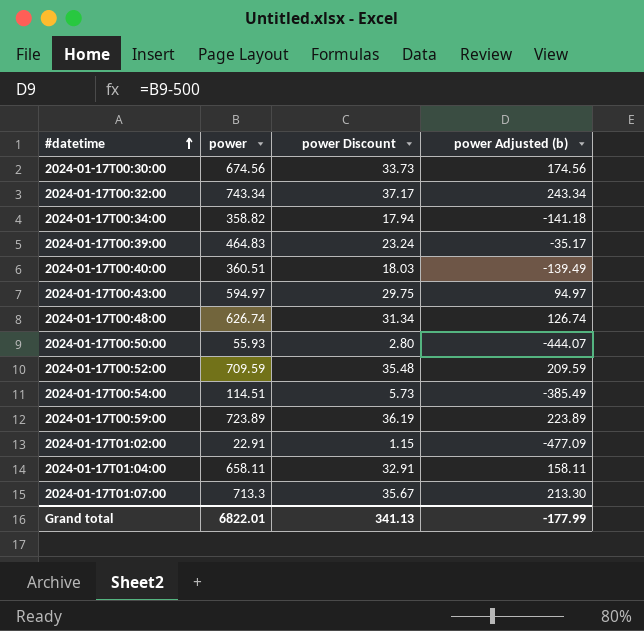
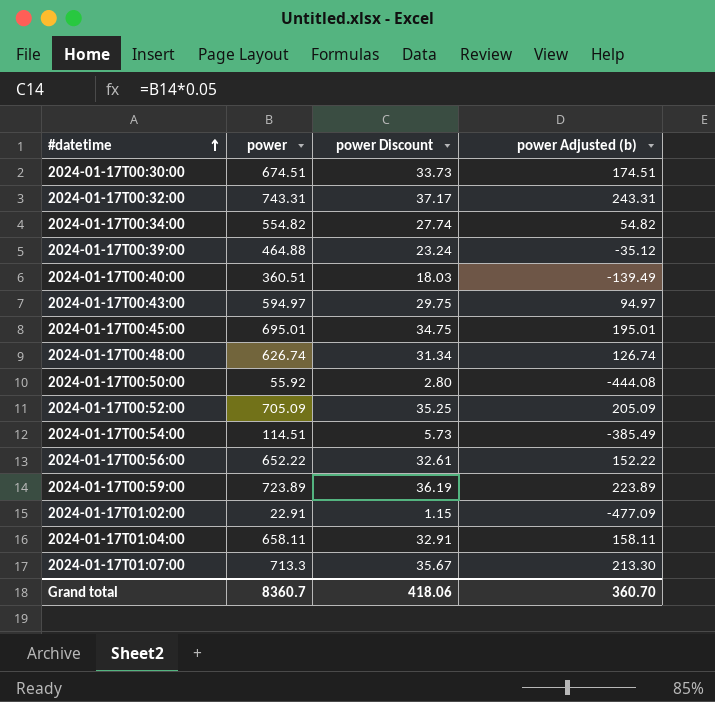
2024-01-17T00:30:00 | power: 674.56 -> 674.51
2024-01-17T00:30:00 | power Adjusted (b): 174.56 -> 174.51
2024-01-17T00:32:00 | power: 743.34 -> 743.31
2024-01-17T00:32:00 | power Adjusted (b): 243.34 -> 243.31
2024-01-17T00:34:00 | power: 358.82 -> 554.82
2024-01-17T00:34:00 | power Discount: 17.94 -> 27.74
2024-01-17T00:34:00 | power Adjusted (b): -141.18 -> 54.82
2024-01-17T00:39:00 | power: 464.83 -> 464.88
2024-01-17T00:39:00 | power Adjusted (b): -35.17 -> -35.12
row 2024-01-17T00:45:00: none -> 695.01 | 34.75 | 195.01
2024-01-17T00:50:00 | power: 55.93 -> 55.92
2024-01-17T00:50:00 | power Adjusted (b): -444.07 -> -444.08
2024-01-17T00:52:00 | power: 709.59 -> 705.09
2024-01-17T00:52:00 | power Discount: 35.48 -> 35.25
2024-01-17T00:52:00 | power Adjusted (b): 209.59 -> 205.09
row 2024-01-17T00:56:00: none -> 652.22 | 32.61 | 152.22
Grand total | power: 6822.01 -> 8360.7
Grand total | power Discount: 341.13 -> 418.06
Grand total | power Adjusted (b): -177.99 -> 360.70

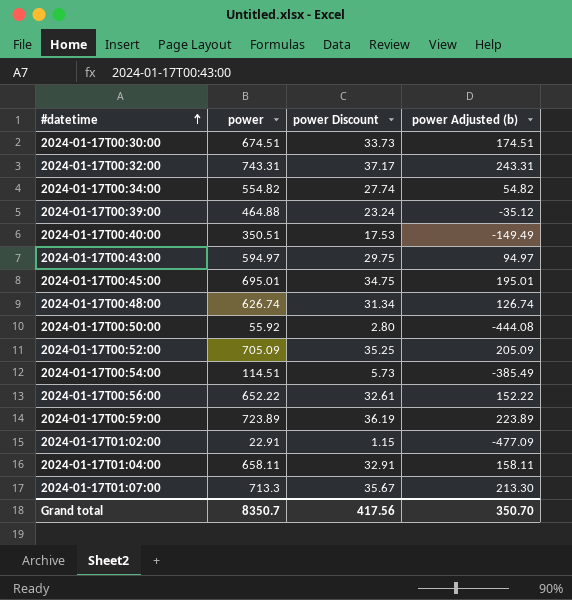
2024-01-17T00:40:00 | power: 360.51 -> 350.51
2024-01-17T00:40:00 | power Discount: 18.03 -> 17.53
2024-01-17T00:40:00 | power Adjusted (b): -139.49 -> -149.49
Grand total | power: 8360.7 -> 8350.7
Grand total | power Discount: 418.06 -> 417.56
Grand total | power Adjusted (b): 360.70 -> 350.70

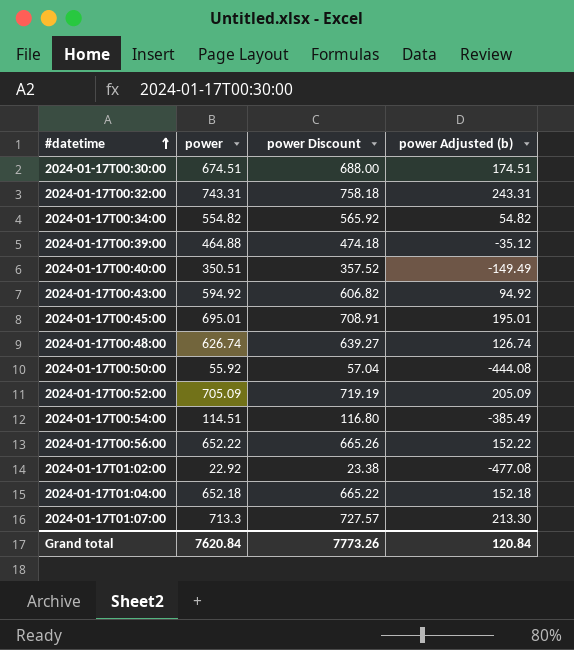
column power Discount | formula: [power] * 0.05 -> [power] * 1.02
row 2024-01-17T00:59:00: 723.89 | 36.19 | 223.89 -> none
2024-01-17T00:43:00 | power: 594.97 -> 594.92
2024-01-17T00:43:00 | power Adjusted (b): 94.97 -> 94.92
2024-01-17T01:02:00 | power: 22.91 -> 22.92
2024-01-17T01:02:00 | power Adjusted (b): -477.09 -> -477.08
2024-01-17T01:04:00 | power: 658.11 -> 652.18
2024-01-17T01:04:00 | power Adjusted (b): 158.11 -> 152.18
Grand total | power: 8350.7 -> 7620.84
Grand total | power Discount: 417.56 -> 7773.26
Grand total | power Adjusted (b): 350.70 -> 120.84

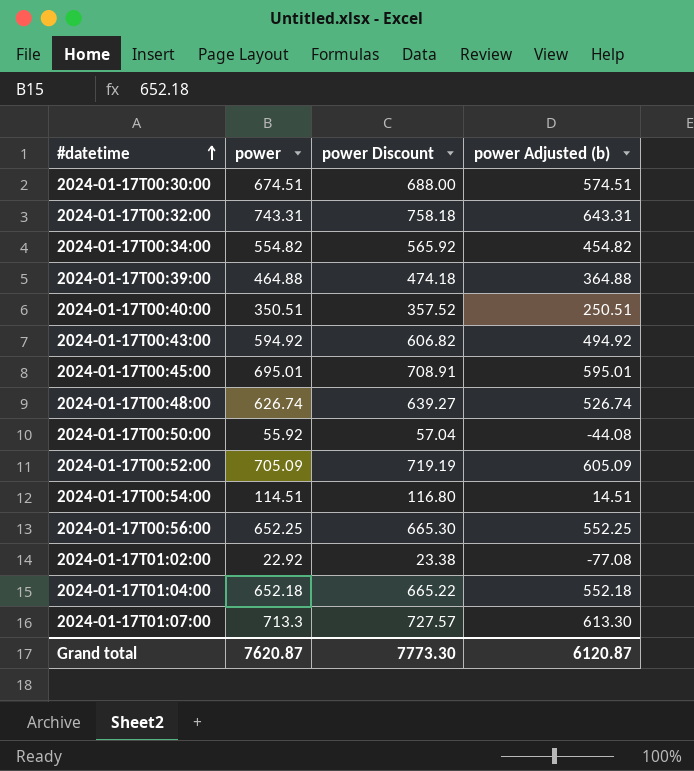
column power Adjusted (b) | formula: [power] - 500 -> [power] - 100
2024-01-17T00:56:00 | power: 652.22 -> 652.25
2024-01-17T00:56:00 | power Discount: 665.26 -> 665.30
Grand total | power: 7620.84 -> 7620.87
Grand total | power Discount: 7773.26 -> 7773.30
Grand total | power Adjusted (b): 120.84 -> 6120.87

